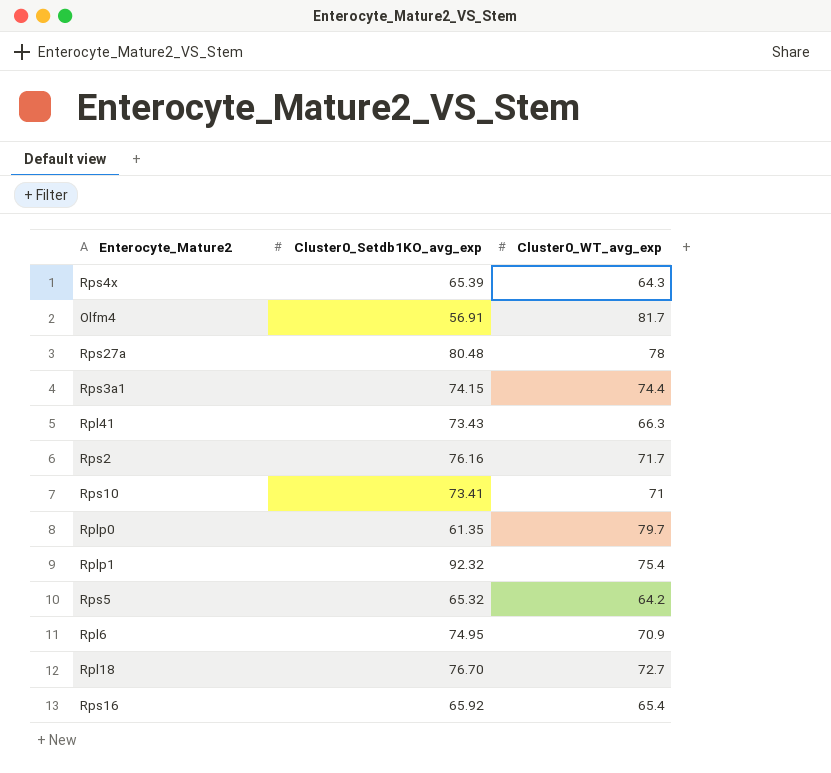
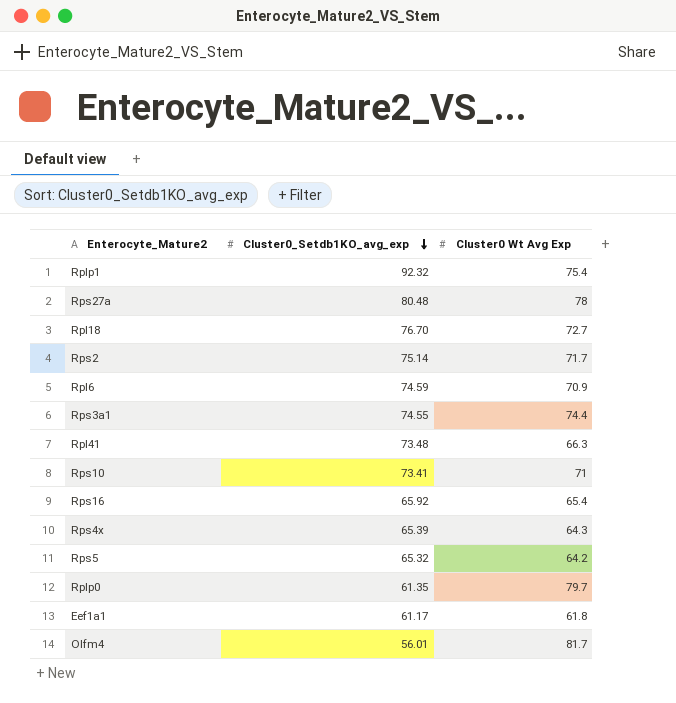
row order: none -> Cluster0_Setdb1KO_avg_exp descending
column name: Cluster0_WT_avg_exp -> Cluster0 Wt Avg Exp
Rps2 | Cluster0_Setdb1KO_avg_exp: 76.16 -> 75.14
Rpl6 | Cluster0_Setdb1KO_avg_exp: 74.95 -> 74.59
Rps3a1 | Cluster0_Setdb1KO_avg_exp: 74.15 -> 74.55
Rpl41 | Cluster0_Setdb1KO_avg_exp: 73.43 -> 73.48
row Eef1a1: none -> 61.17 | 61.8
Olfm4 | Cluster0_Setdb1KO_avg_exp: 56.91 -> 56.01

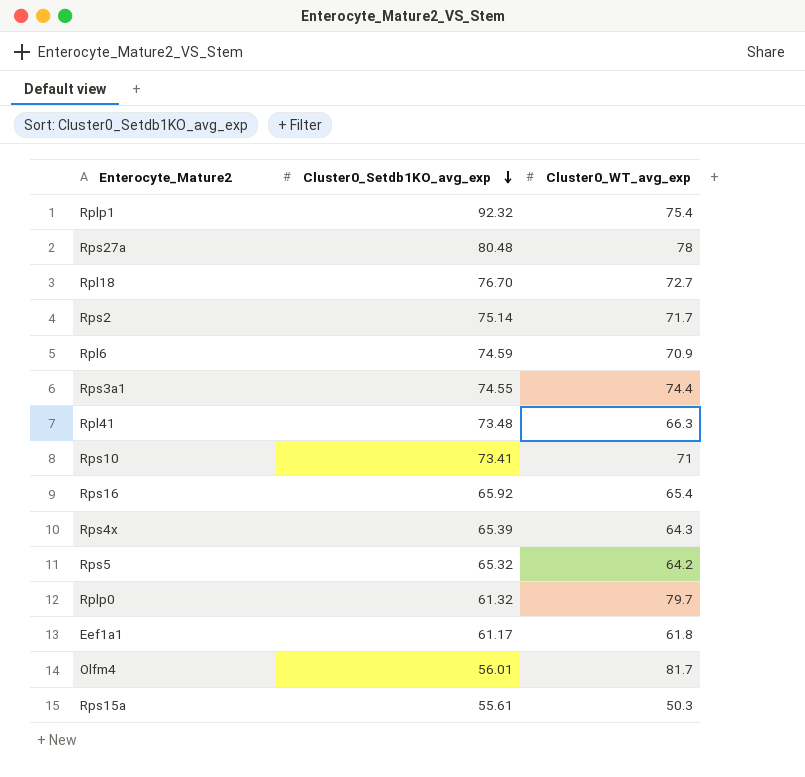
column name: Cluster0 Wt Avg Exp -> Cluster0_WT_avg_exp
Rplp0 | Cluster0_Setdb1KO_avg_exp: 61.35 -> 61.32
row Rps15a: none -> 55.61 | 50.3

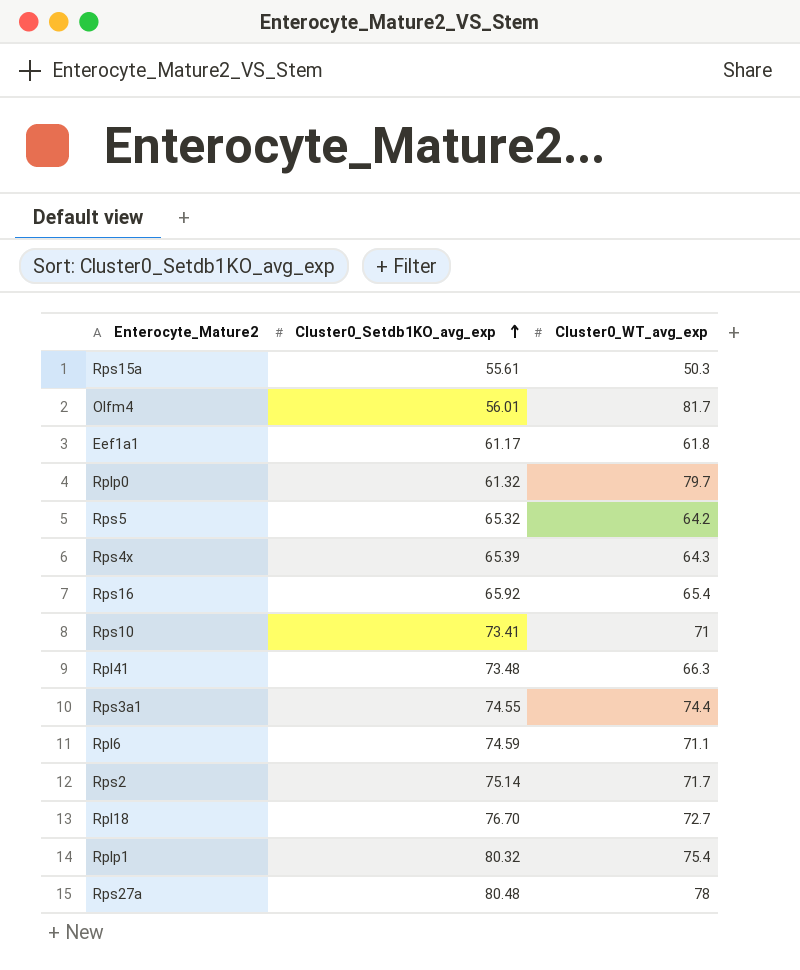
row order: Cluster0_Setdb1KO_avg_exp descending -> Cluster0_Setdb1KO_avg_exp ascending
Rpl6 | Cluster0_WT_avg_exp: 70.9 -> 71.1
Rplp1 | Cluster0_Setdb1KO_avg_exp: 92.32 -> 80.32

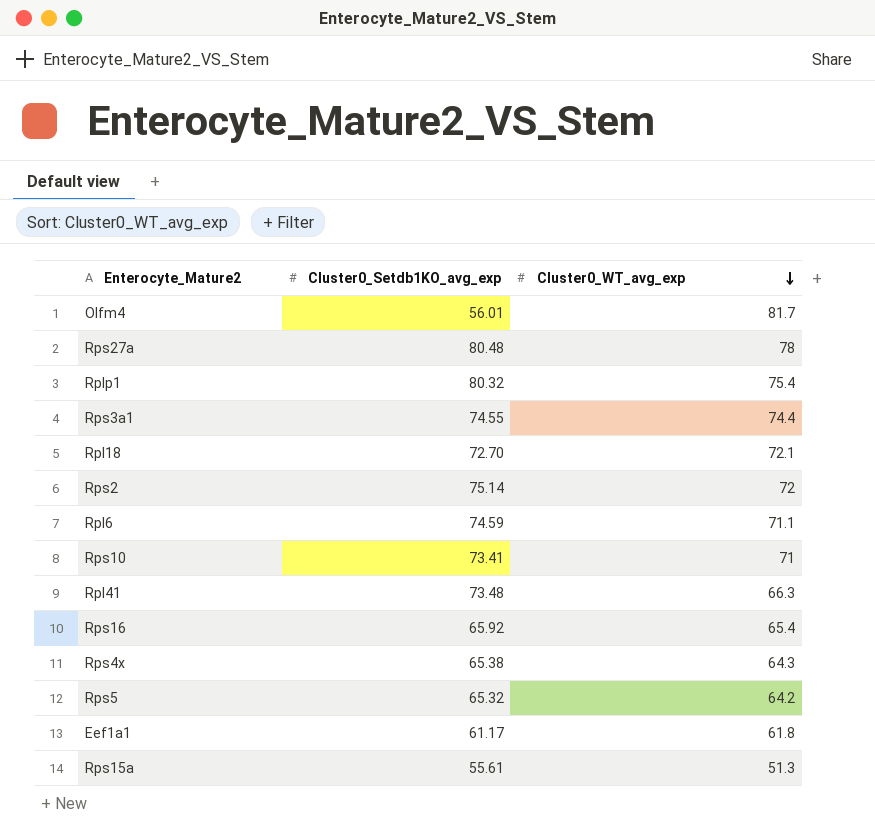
row order: Cluster0_Setdb1KO_avg_exp ascending -> Cluster0_WT_avg_exp descending
row Rplp0: 61.32 | 79.7 -> none
Rpl18 | Cluster0_Setdb1KO_avg_exp: 76.70 -> 72.70
Rpl18 | Cluster0_WT_avg_exp: 72.7 -> 72.1
Rps2 | Cluster0_WT_avg_exp: 71.7 -> 72
Rps4x | Cluster0_Setdb1KO_avg_exp: 65.39 -> 65.38
Rps15a | Cluster0_WT_avg_exp: 50.3 -> 51.3

